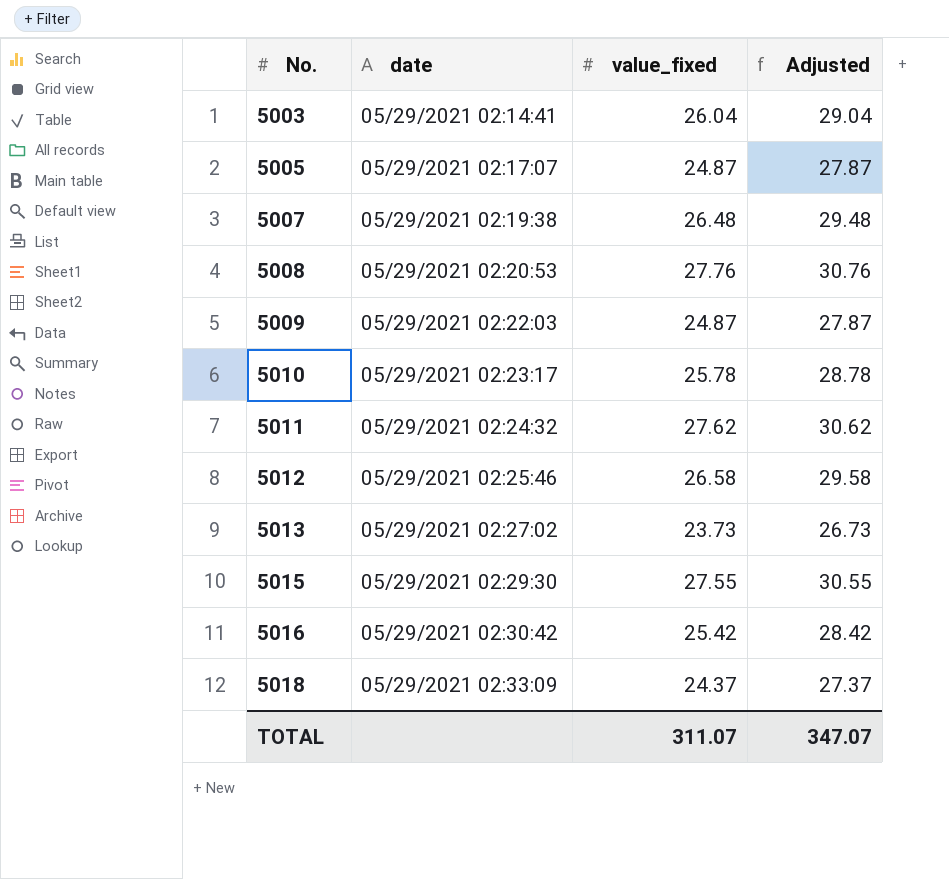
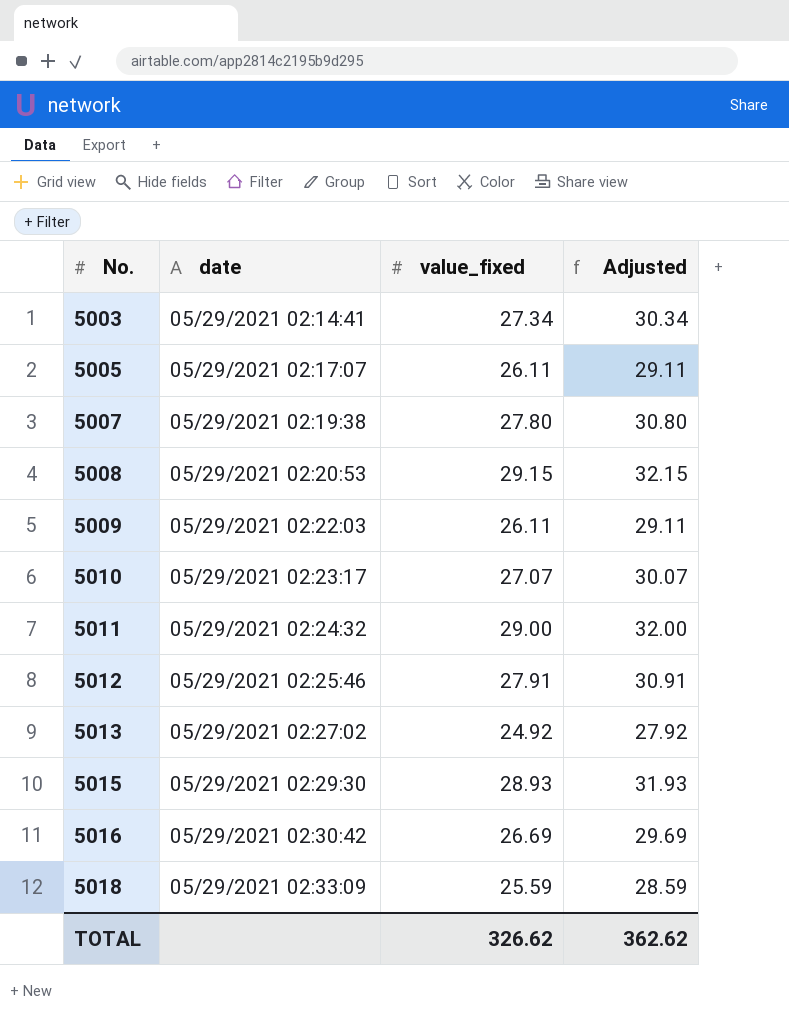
5003 | value_fixed: 26.04 -> 27.34
5003 | Adjusted: 29.04 -> 30.34
5005 | value_fixed: 24.87 -> 26.11
5005 | Adjusted: 27.87 -> 29.11
5007 | value_fixed: 26.48 -> 27.80
5007 | Adjusted: 29.48 -> 30.80
5008 | value_fixed: 27.76 -> 29.15
5008 | Adjusted: 30.76 -> 32.15
5009 | value_fixed: 24.87 -> 26.11
5009 | Adjusted: 27.87 -> 29.11
5010 | value_fixed: 25.78 -> 27.07
5010 | Adjusted: 28.78 -> 30.07
5011 | value_fixed: 27.62 -> 29.00
5011 | Adjusted: 30.62 -> 32.00
5012 | value_fixed: 26.58 -> 27.91
5012 | Adjusted: 29.58 -> 30.91
5013 | value_fixed: 23.73 -> 24.92
5013 | Adjusted: 26.73 -> 27.92
5015 | value_fixed: 27.55 -> 28.93
5015 | Adjusted: 30.55 -> 31.93
5016 | value_fixed: 25.42 -> 26.69
5016 | Adjusted: 28.42 -> 29.69
5018 | value_fixed: 24.37 -> 25.59
5018 | Adjusted: 27.37 -> 28.59
TOTAL | value_fixed: 311.07 -> 326.62
TOTAL | Adjusted: 347.07 -> 362.62

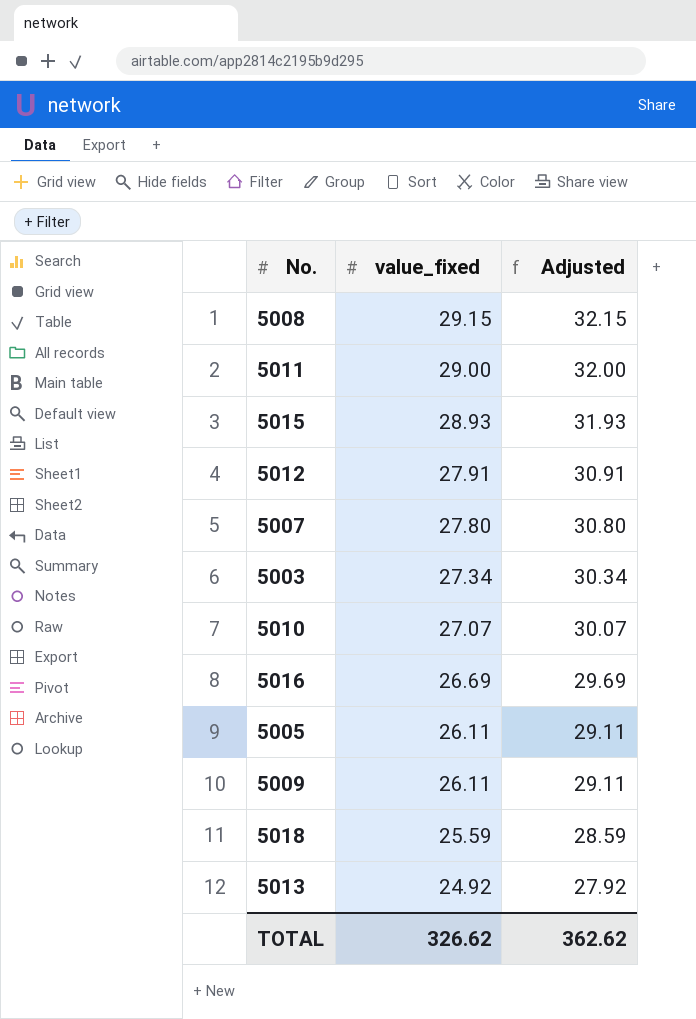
row order: No. ascending -> value_fixed descending
column date | position: 2 -> none

